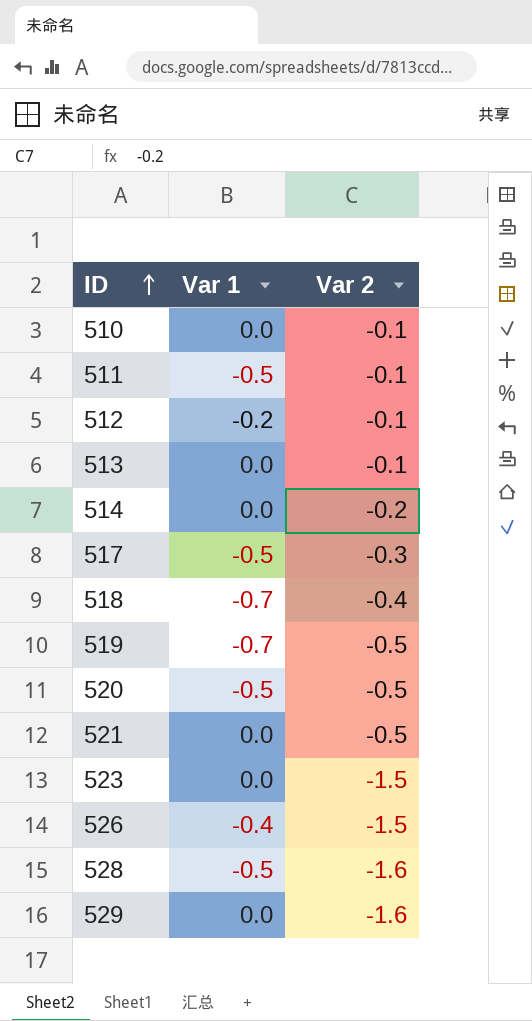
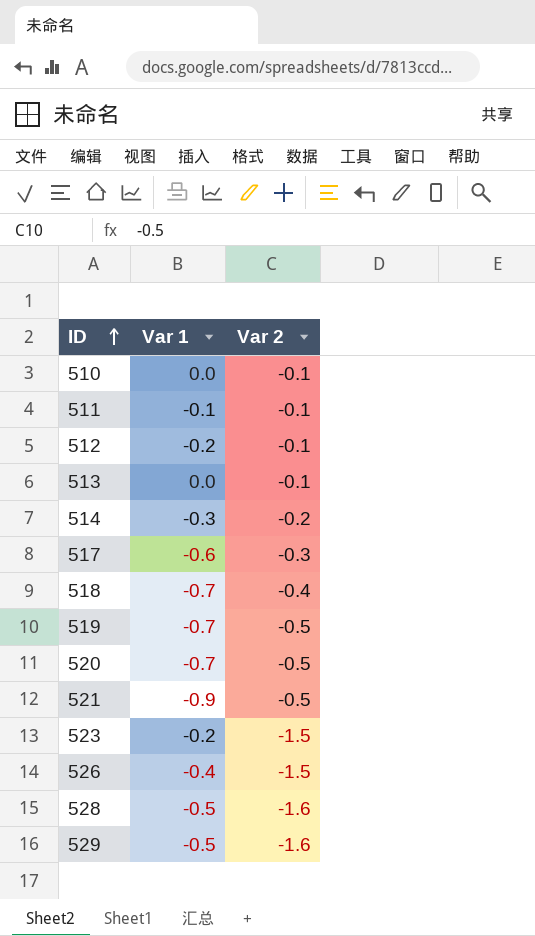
511 | Var 1: -0.5 -> -0.1
514 | Var 1: 0.0 -> -0.3
517 | Var 1: -0.5 -> -0.6
520 | Var 1: -0.5 -> -0.7
521 | Var 1: 0.0 -> -0.9
523 | Var 1: 0.0 -> -0.2
529 | Var 1: 0.0 -> -0.5

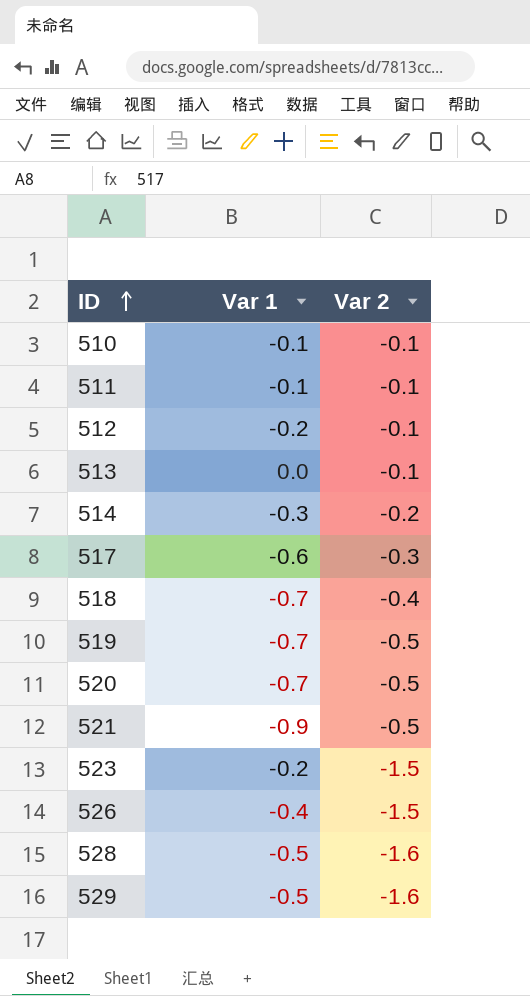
510 | Var 1: 0.0 -> -0.1

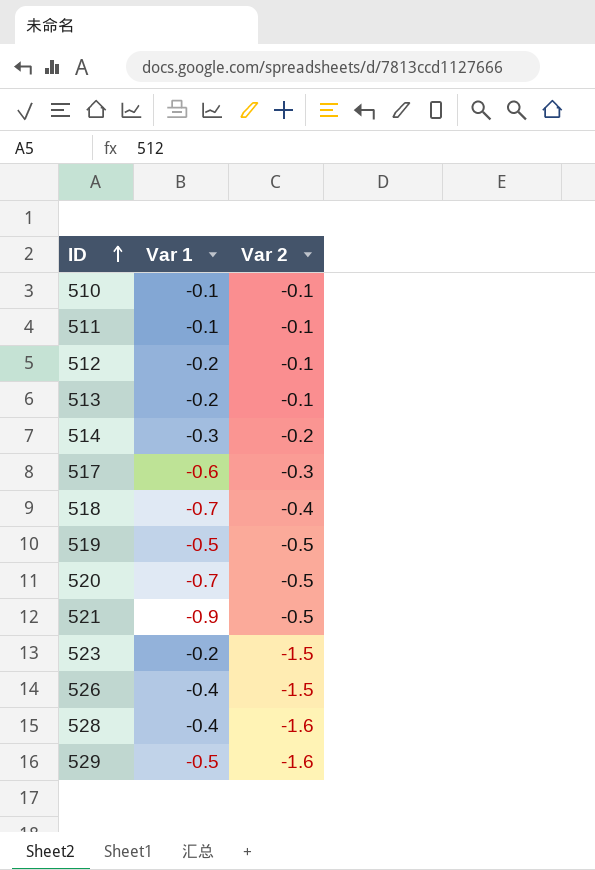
513 | Var 1: 0.0 -> -0.2
519 | Var 1: -0.7 -> -0.5
528 | Var 1: -0.5 -> -0.4

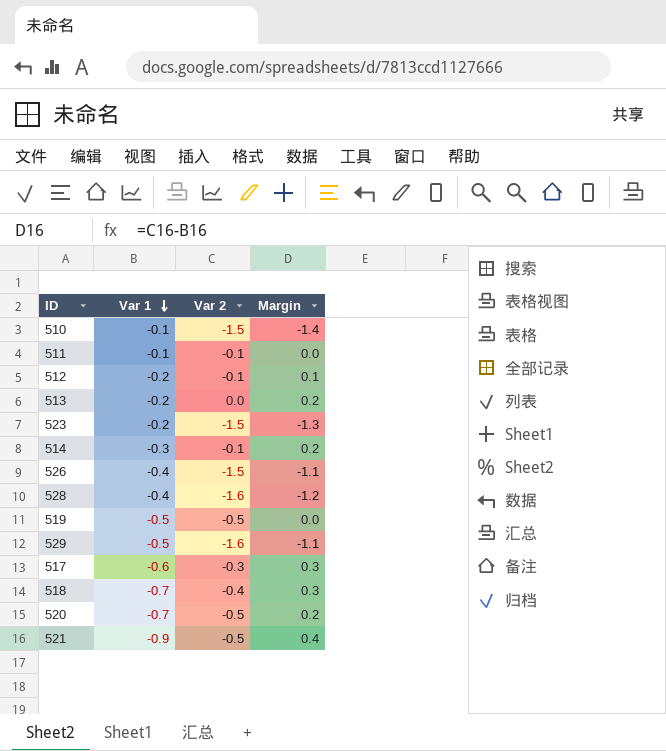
row order: ID ascending -> Var 1 descending
column Margin | formula: none -> [Var 2] - [Var 1]
510 | Var 2: -0.1 -> -1.5
513 | Var 2: -0.1 -> 0.0
514 | Var 2: -0.2 -> -0.1

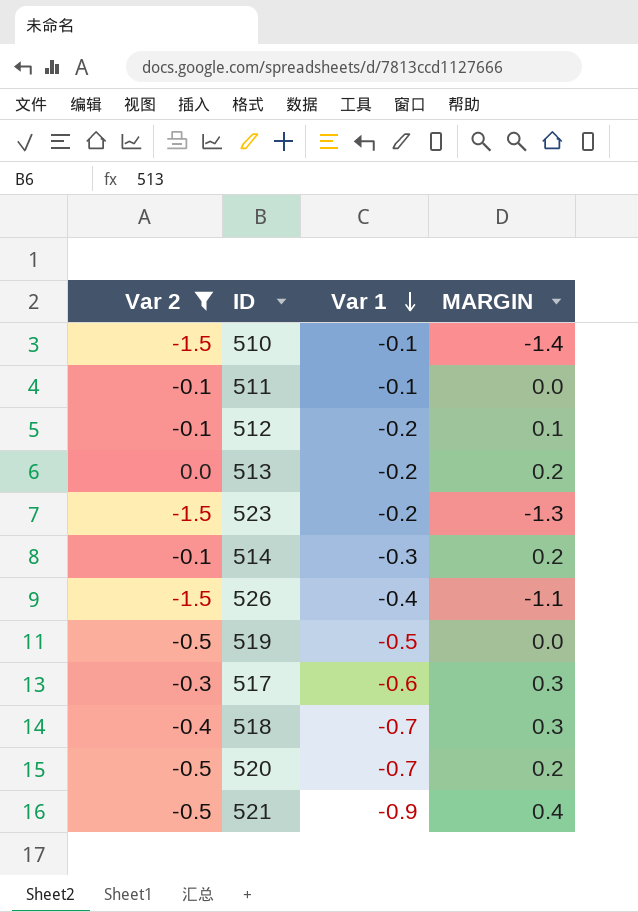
filter: none -> Var 2 != -1.6
column Var 2 | position: 3 -> 1
column name: Margin -> MARGIN

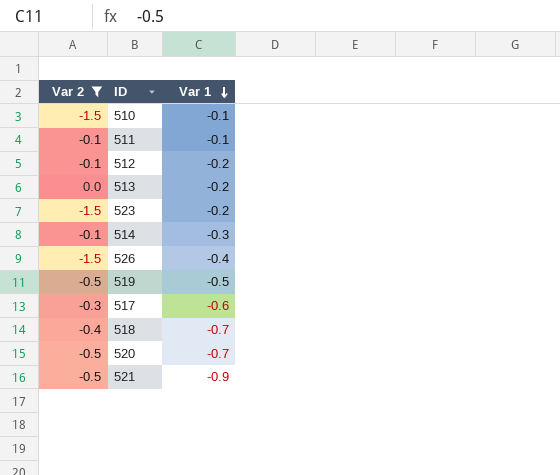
column MARGIN | formula: [Var 2] - [Var 1] -> none

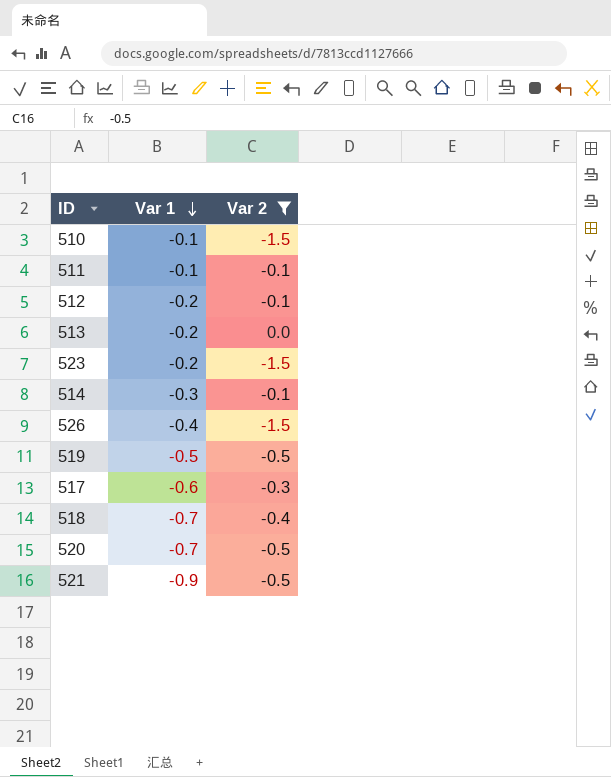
column Var 2 | position: 1 -> 3

